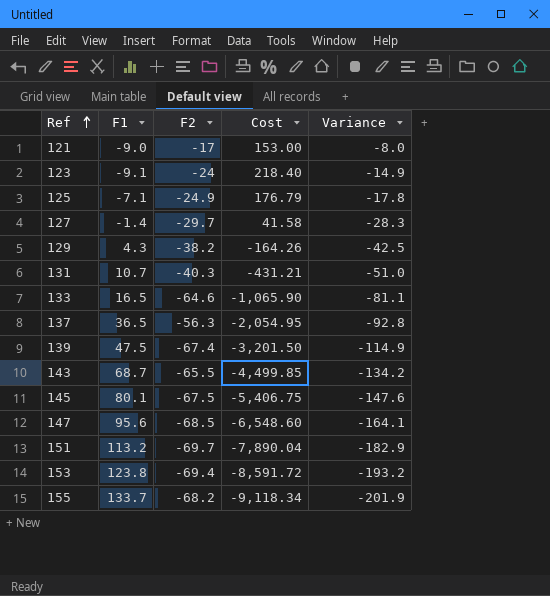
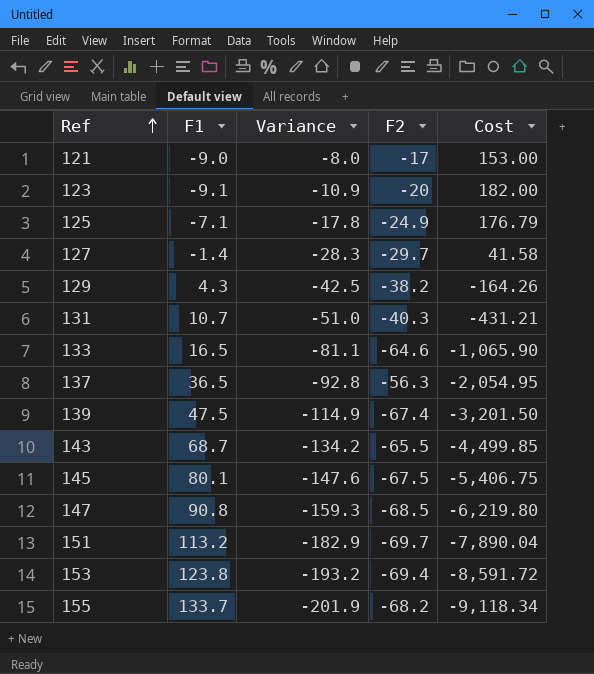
column Variance | position: 5 -> 3
123 | Variance: -14.9 -> -10.9
123 | F2: -24 -> -20
123 | Cost: 218.40 -> 182.00
147 | F1: 95.6 -> 90.8
147 | Variance: -164.1 -> -159.3
147 | Cost: -6,548.60 -> -6,219.80

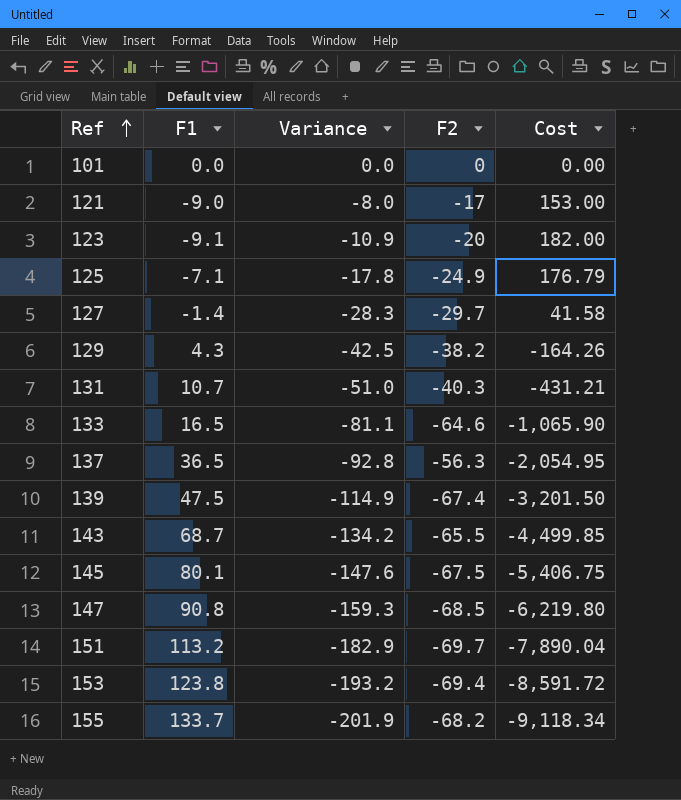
row 101: none -> 0.0 | 0.0 | 0 | 0.00

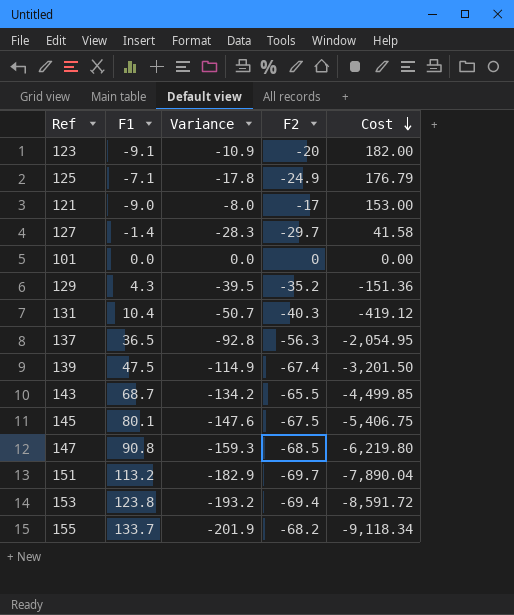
row order: Ref ascending -> Cost descending
row 133: 16.5 | -81.1 | -64.6 | -1,065.90 -> none
129 | Variance: -42.5 -> -39.5
129 | F2: -38.2 -> -35.2
129 | Cost: -164.26 -> -151.36
131 | F1: 10.7 -> 10.4
131 | Variance: -51.0 -> -50.7
131 | Cost: -431.21 -> -419.12

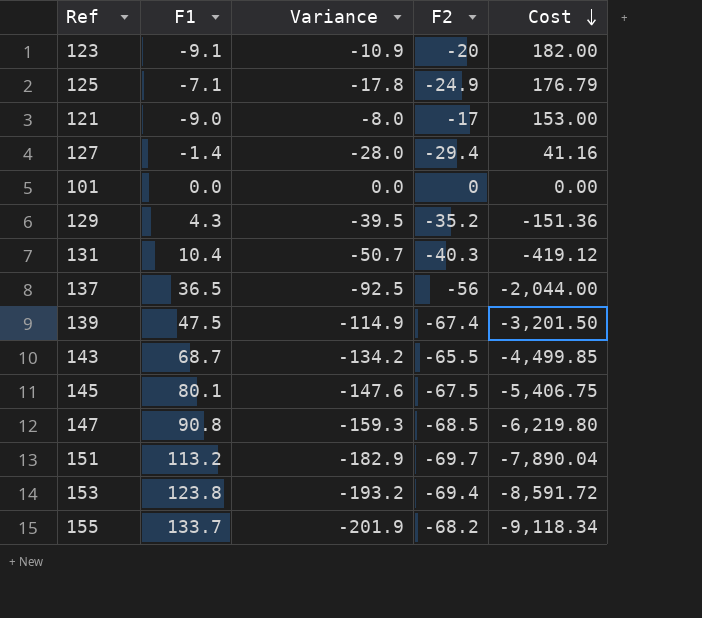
127 | Variance: -28.3 -> -28.0
127 | F2: -29.7 -> -29.4
127 | Cost: 41.58 -> 41.16
137 | Variance: -92.8 -> -92.5
137 | F2: -56.3 -> -56
137 | Cost: -2,054.95 -> -2,044.00

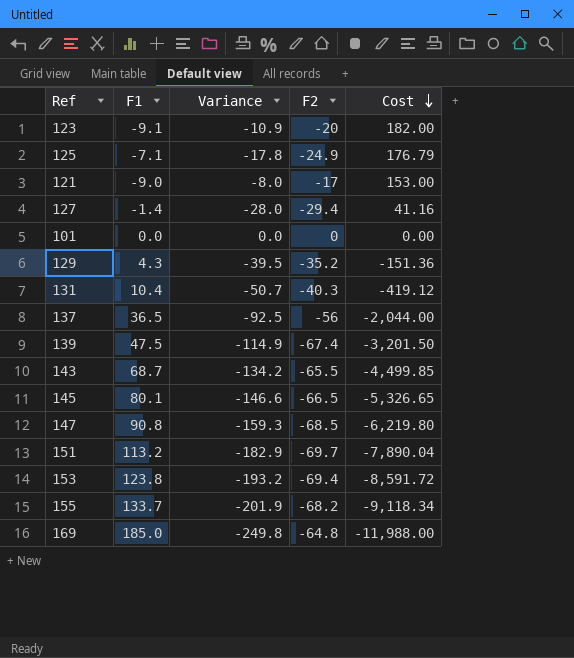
145 | Variance: -147.6 -> -146.6
145 | F2: -67.5 -> -66.5
145 | Cost: -5,406.75 -> -5,326.65
row 169: none -> 185.0 | -249.8 | -64.8 | -11,988.00

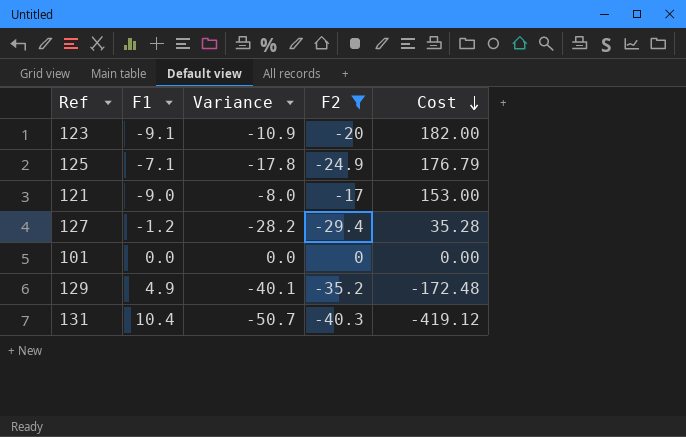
filter: none -> F2 >= -40.3
127 | F1: -1.4 -> -1.2
127 | Variance: -28.0 -> -28.2
127 | Cost: 41.16 -> 35.28
129 | F1: 4.3 -> 4.9
129 | Variance: -39.5 -> -40.1
129 | Cost: -151.36 -> -172.48

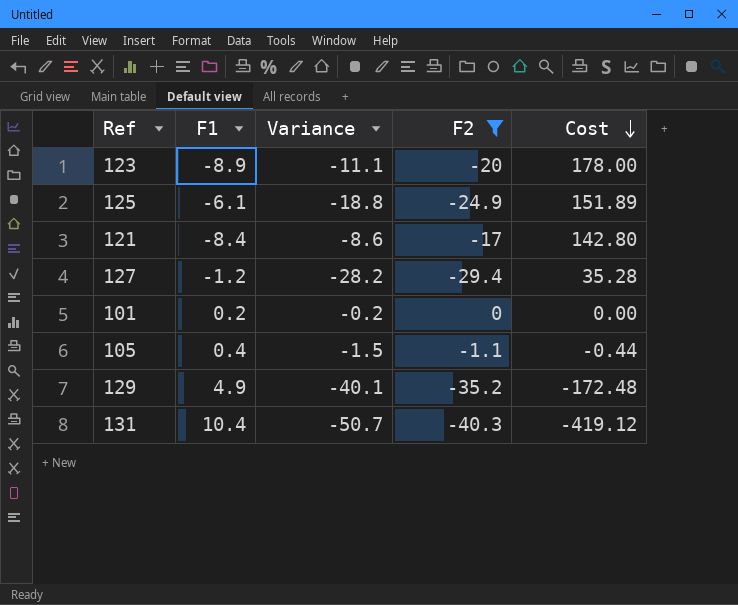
123 | F1: -9.1 -> -8.9
123 | Variance: -10.9 -> -11.1
123 | Cost: 182.00 -> 178.00
125 | F1: -7.1 -> -6.1
125 | Variance: -17.8 -> -18.8
125 | Cost: 176.79 -> 151.89
121 | F1: -9.0 -> -8.4
121 | Variance: -8.0 -> -8.6
121 | Cost: 153.00 -> 142.80
101 | F1: 0.0 -> 0.2
101 | Variance: 0.0 -> -0.2
row 105: none -> 0.4 | -1.5 | -1.1 | -0.44

